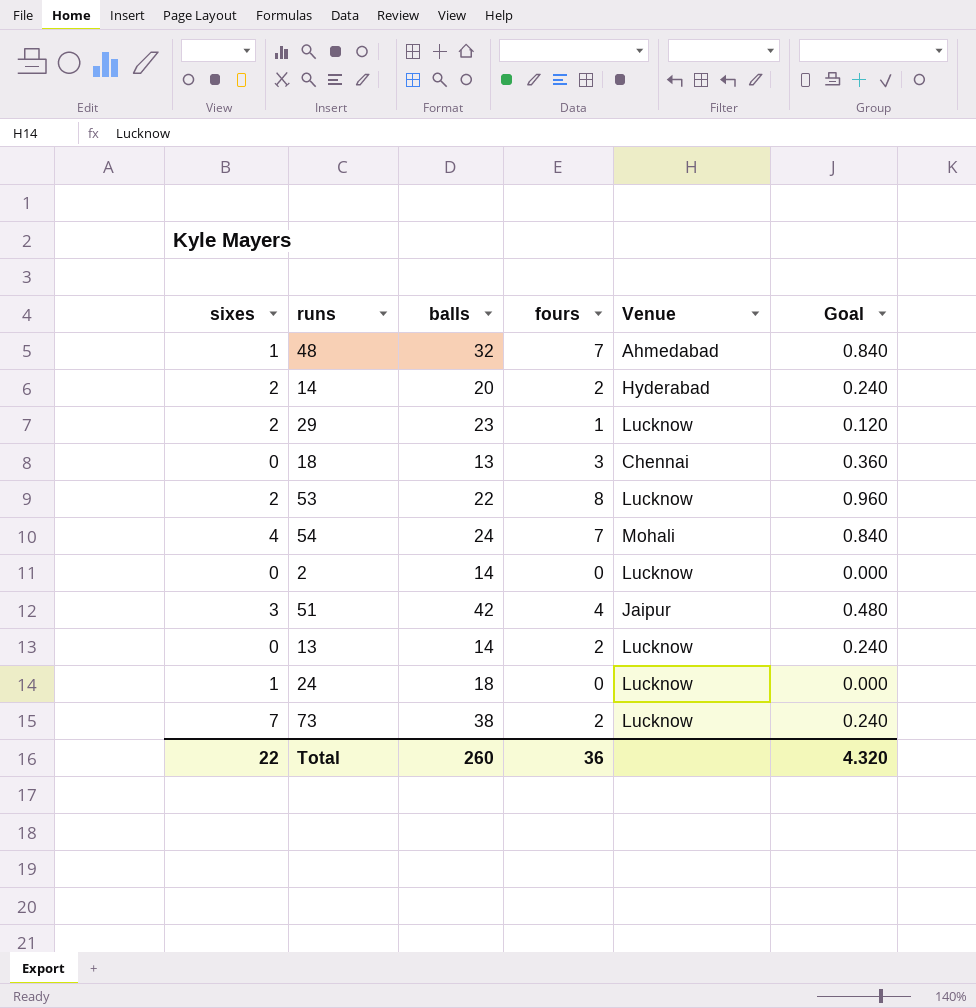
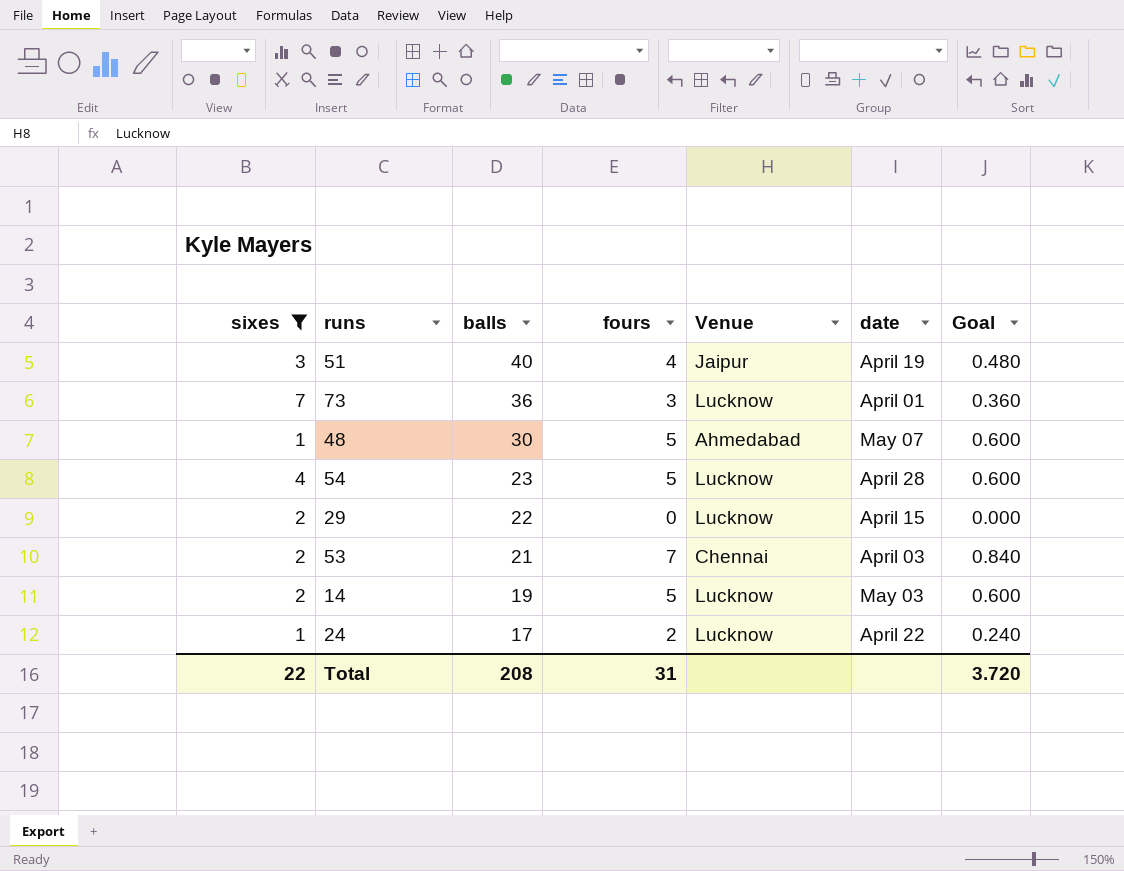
filter: none -> sixes != 0
row order: none -> balls descending
column date | position: none -> 6
51 | balls: 42 -> 40
73 | balls: 38 -> 36
73 | fours: 2 -> 3
73 | Goal: 0.240 -> 0.360
48 | balls: 32 -> 30
48 | fours: 7 -> 5
48 | Goal: 0.840 -> 0.600
54 | balls: 24 -> 23
54 | fours: 7 -> 5
54 | Venue: Mohali -> Lucknow
54 | Goal: 0.840 -> 0.600
29 | balls: 23 -> 22
29 | fours: 1 -> 0
29 | Goal: 0.120 -> 0.000
53 | balls: 22 -> 21
53 | fours: 8 -> 7
53 | Venue: Lucknow -> Chennai
53 | Goal: 0.960 -> 0.840
14 | balls: 20 -> 19
14 | fours: 2 -> 5
14 | Venue: Hyderabad -> Lucknow
14 | Goal: 0.240 -> 0.600
24 | balls: 18 -> 17
24 | fours: 0 -> 2
24 | Goal: 0.000 -> 0.240
Total | balls: 260 -> 208
Total | fours: 36 -> 31
Total | Goal: 4.320 -> 3.720

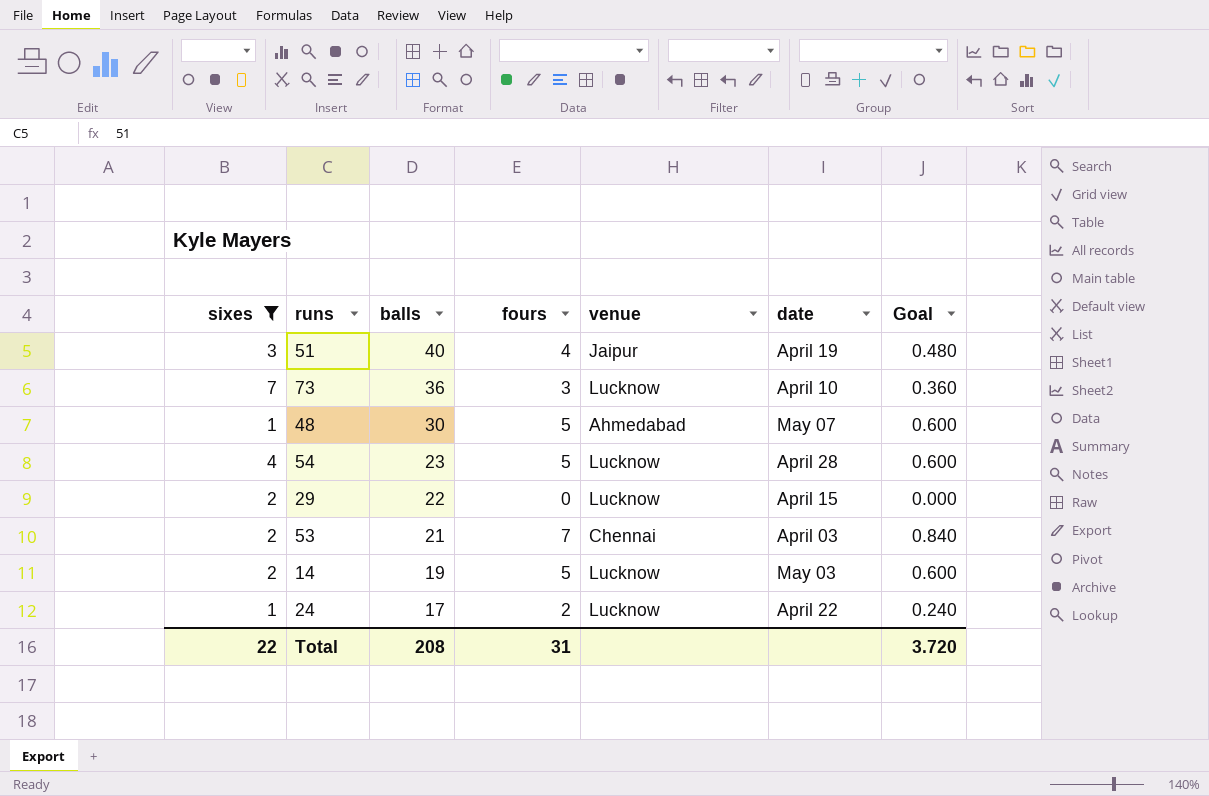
column name: Venue -> venue
73 | date: April 01 -> April 10

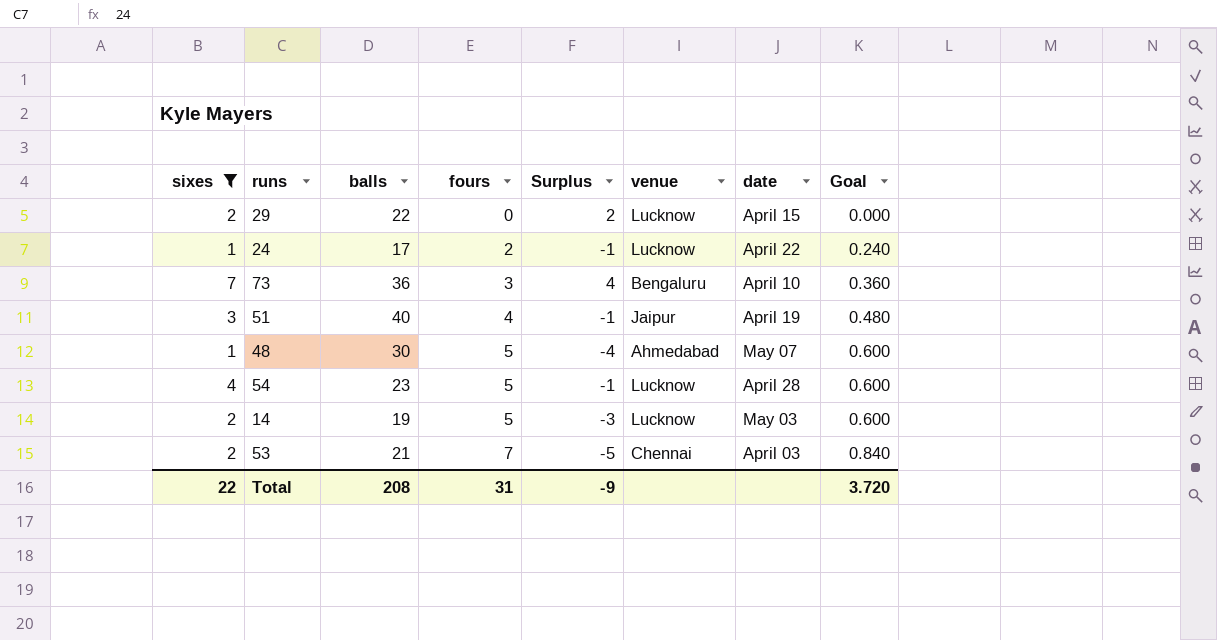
row order: balls descending -> fours ascending
column Surplus | formula: none -> [sixes] - [fours]
73 | venue: Lucknow -> Bengaluru

